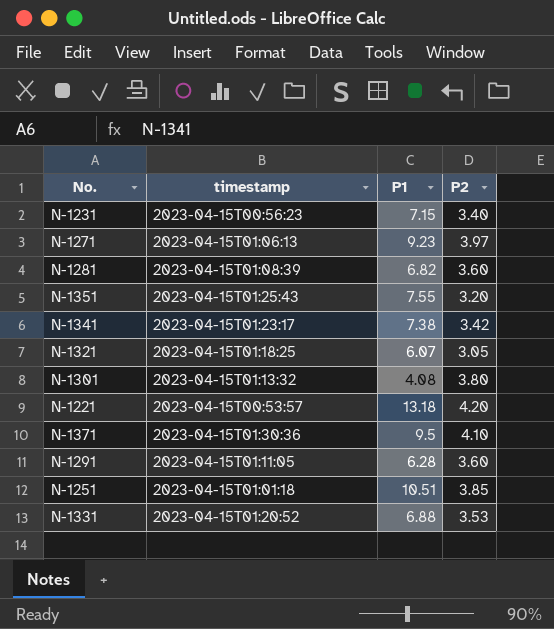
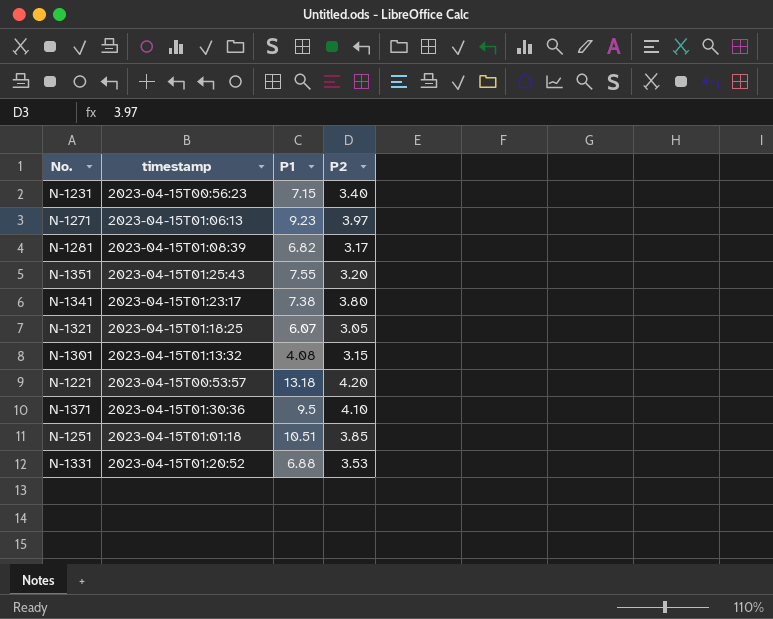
row N-1291: 2023-04-15T01:11:05 | 6.28 | 3.60 -> none
N-1281 | P2: 3.60 -> 3.17
N-1341 | P2: 3.42 -> 3.80
N-1301 | P2: 3.80 -> 3.15

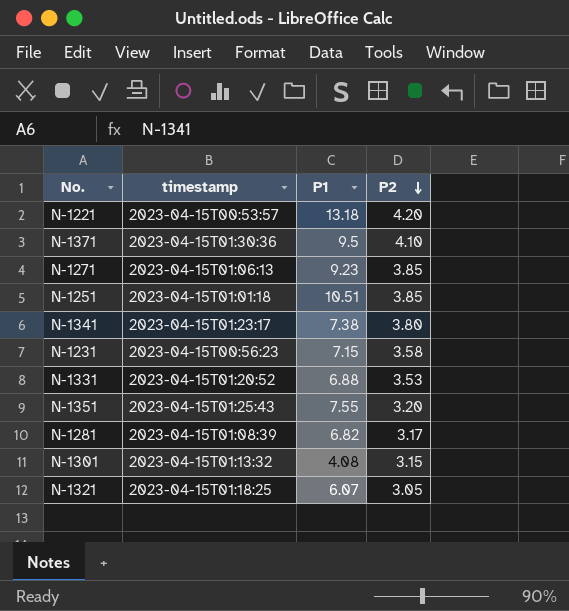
row order: none -> P2 descending
N-1271 | P2: 3.97 -> 3.85
N-1231 | P2: 3.40 -> 3.58

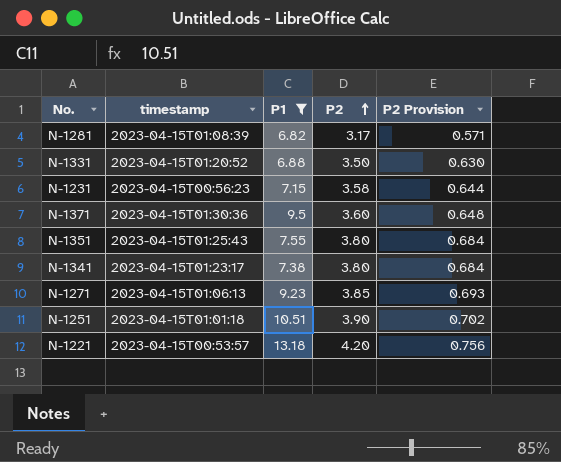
filter: none -> P1 >= 6.82
row order: P2 descending -> P2 ascending
column P2 Provision | formula: none -> [P2] * 0.18
N-1331 | P2: 3.53 -> 3.50
N-1371 | P2: 4.10 -> 3.60
N-1351 | P2: 3.20 -> 3.80
N-1251 | P2: 3.85 -> 3.90

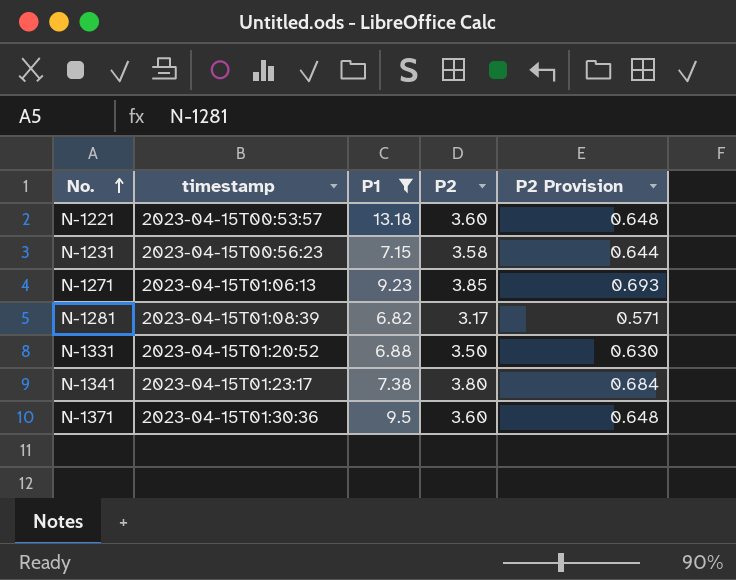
row order: P2 ascending -> No. ascending
row N-1351: 2023-04-15T01:25:43 | 7.55 | 3.80 | 0.684 -> none
row N-1251: 2023-04-15T01:01:18 | 10.51 | 3.90 | 0.702 -> none
N-1221 | P2: 4.20 -> 3.60
N-1221 | P2 Provision: 0.756 -> 0.648

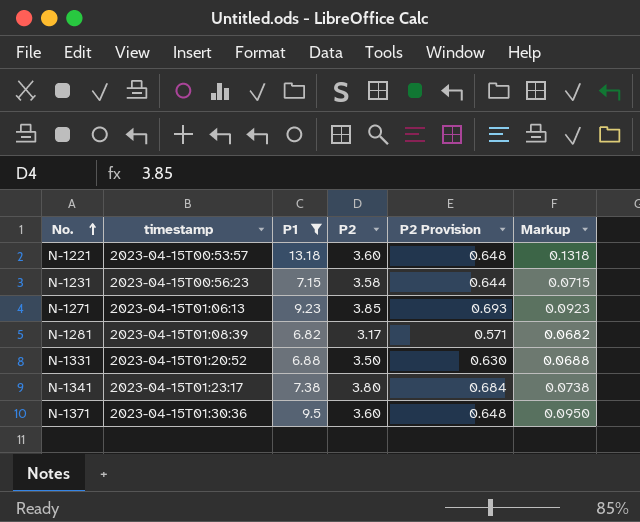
column Markup | formula: none -> [P1] * 0.01

